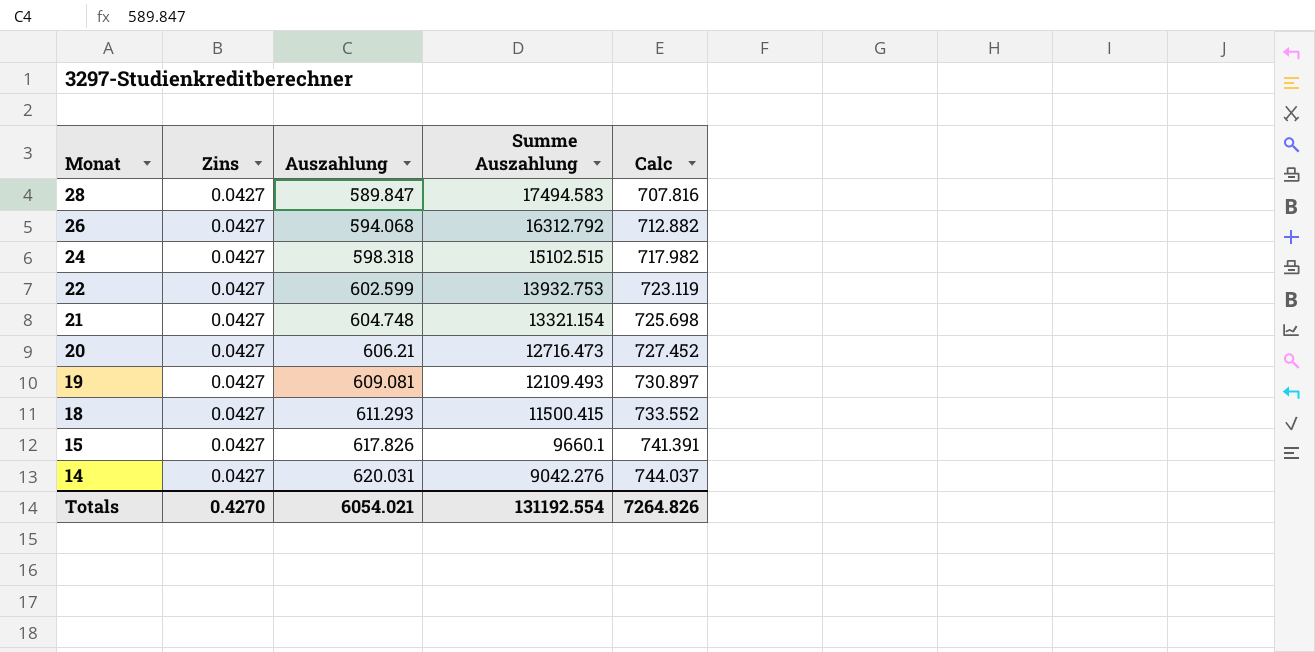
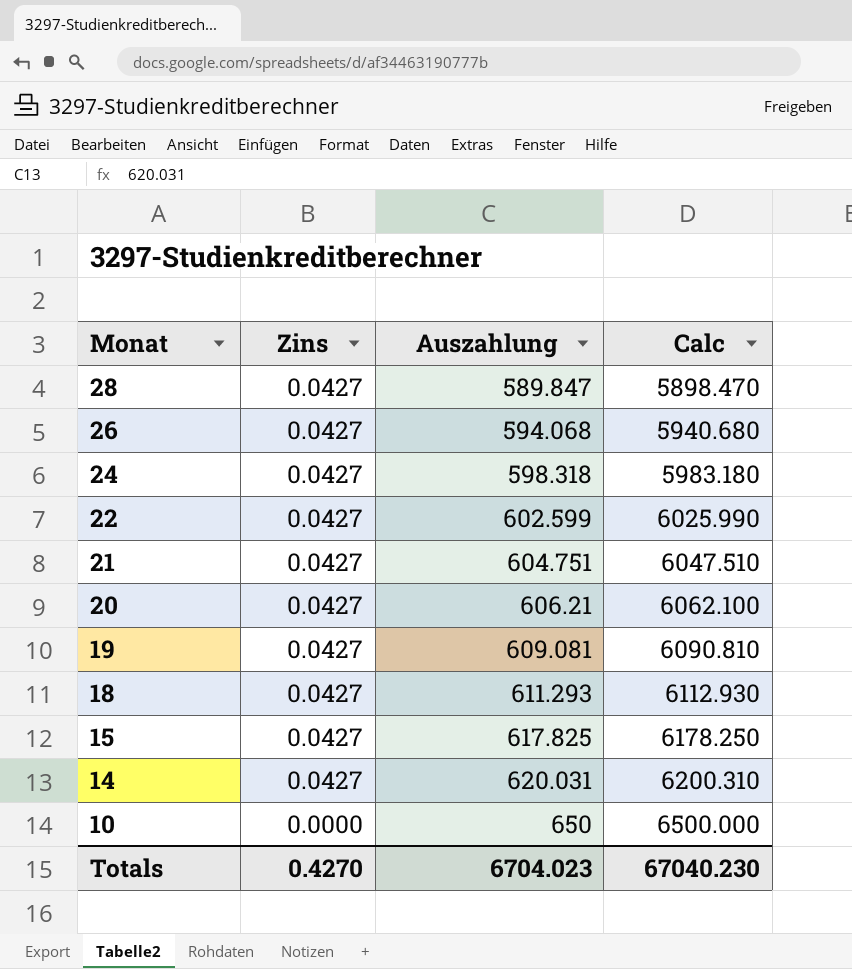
column Summe Auszahlung | position: 4 -> none
column Calc | formula: [Auszahlung] * 1.2 -> [Auszahlung] * 10
21 | Auszahlung: 604.748 -> 604.751
15 | Auszahlung: 617.826 -> 617.825
row 10: none -> 0.0000 | 650 | 6500.000
Totals | Auszahlung: 6054.021 -> 6704.023
Totals | Calc: 7264.826 -> 67040.230

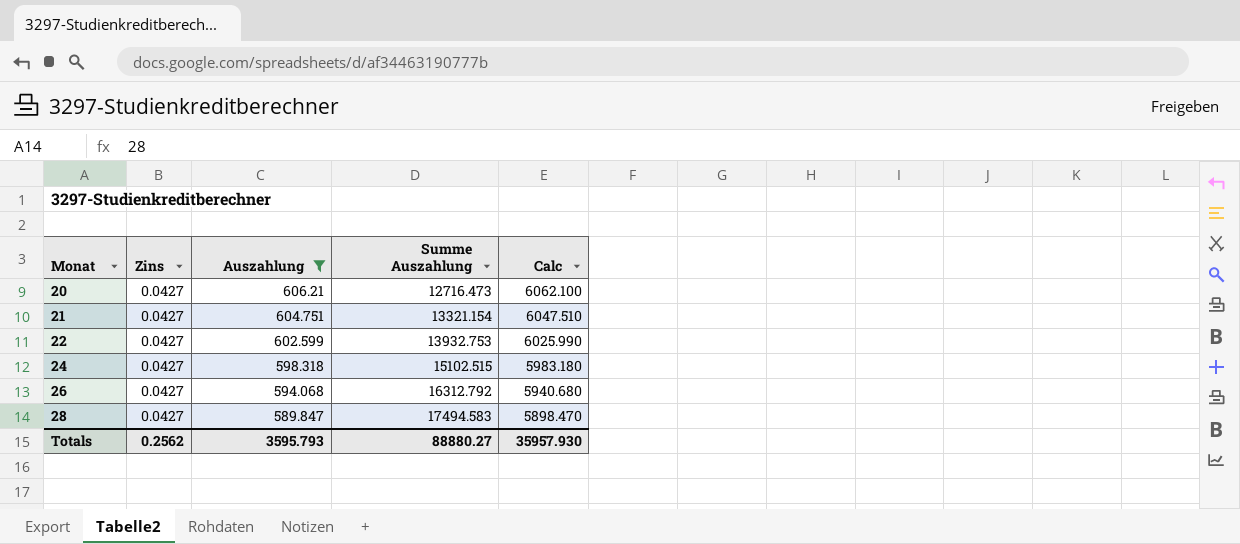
filter: none -> Auszahlung <= 606.21
row order: Monat descending -> Monat ascending
column Summe Auszahlung | position: none -> 4
Totals | Zins: 0.4270 -> 0.2562
Totals | Auszahlung: 6704.023 -> 3595.793
Totals | Calc: 67040.230 -> 35957.930

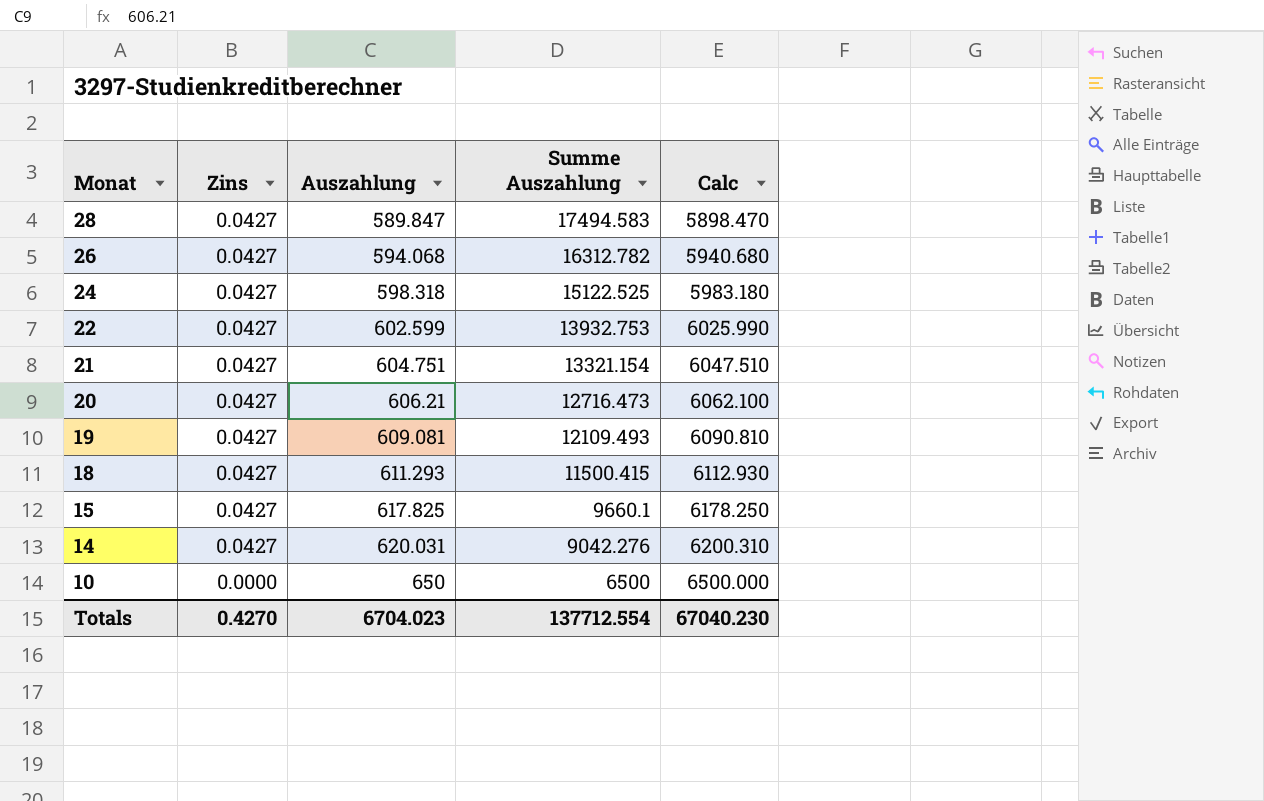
filter: Auszahlung <= 606.21 -> none
row order: Monat ascending -> Monat descending
26 | Summe Auszahlung: 16312.792 -> 16312.782
24 | Summe Auszahlung: 15102.515 -> 15122.525
Totals | Zins: 0.2562 -> 0.4270
Totals | Auszahlung: 3595.793 -> 6704.023
Totals | Summe Auszahlung: 88880.27 -> 137712.554
Totals | Calc: 35957.930 -> 67040.230

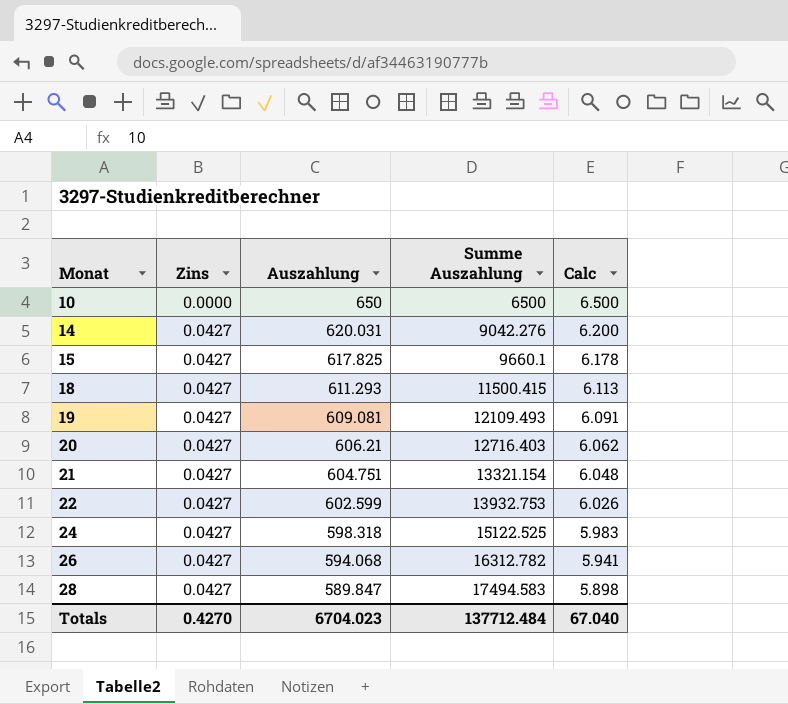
row order: Monat descending -> Monat ascending
column Calc | formula: [Auszahlung] * 10 -> [Auszahlung] * 0.01
20 | Summe Auszahlung: 12716.473 -> 12716.403
Totals | Summe Auszahlung: 137712.554 -> 137712.484
Totals | Calc: 67040.230 -> 67.040

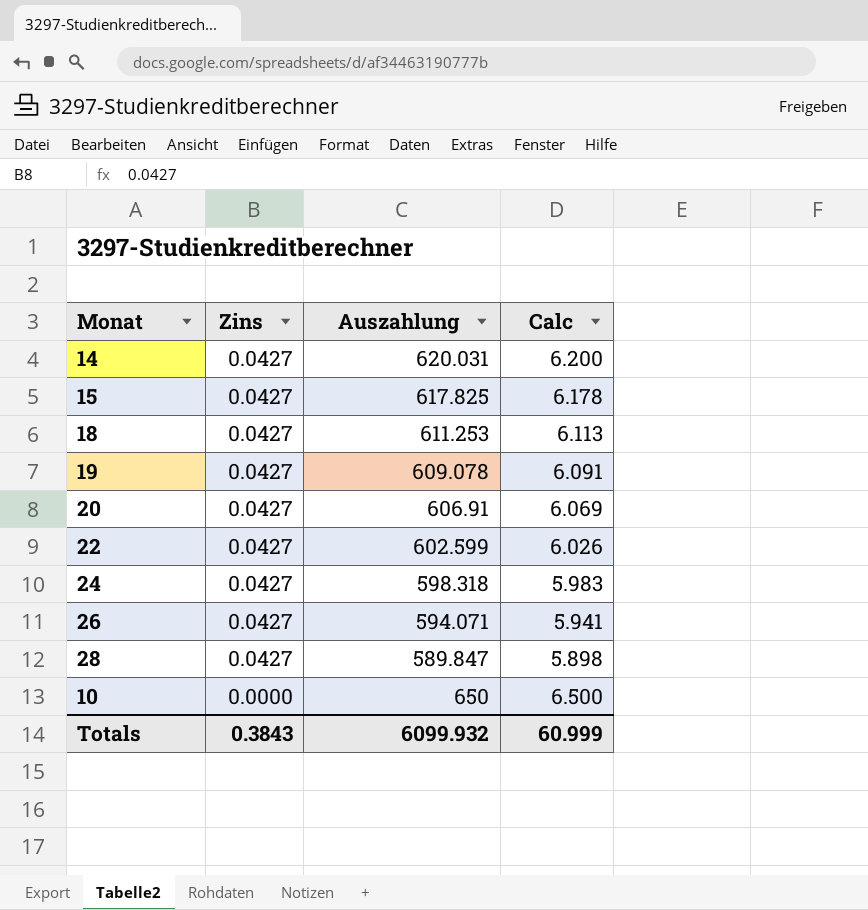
row order: Monat ascending -> Zins descending
column Summe Auszahlung | position: 4 -> none
row 21: 0.0427 | 604.751 | 13321.154 | 6.048 -> none
18 | Auszahlung: 611.293 -> 611.253
19 | Auszahlung: 609.081 -> 609.078
20 | Auszahlung: 606.21 -> 606.91
20 | Calc: 6.062 -> 6.069
26 | Auszahlung: 594.068 -> 594.071
Totals | Zins: 0.4270 -> 0.3843
Totals | Auszahlung: 6704.023 -> 6099.932
Totals | Calc: 67.040 -> 60.999

